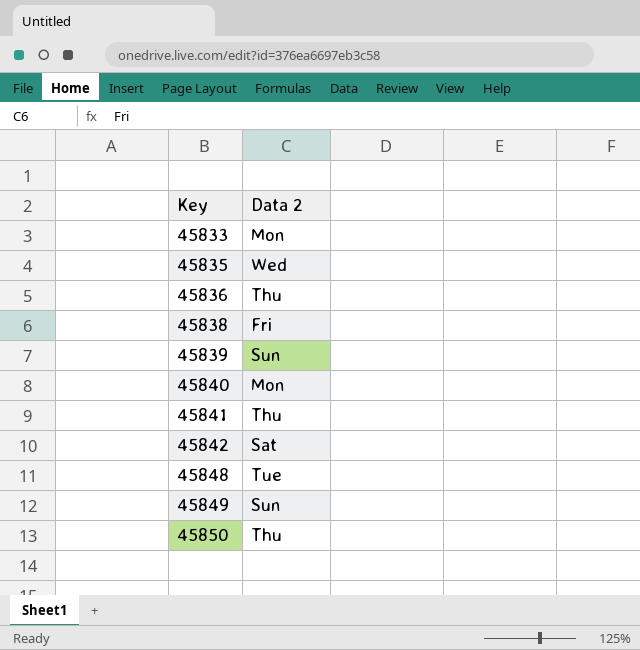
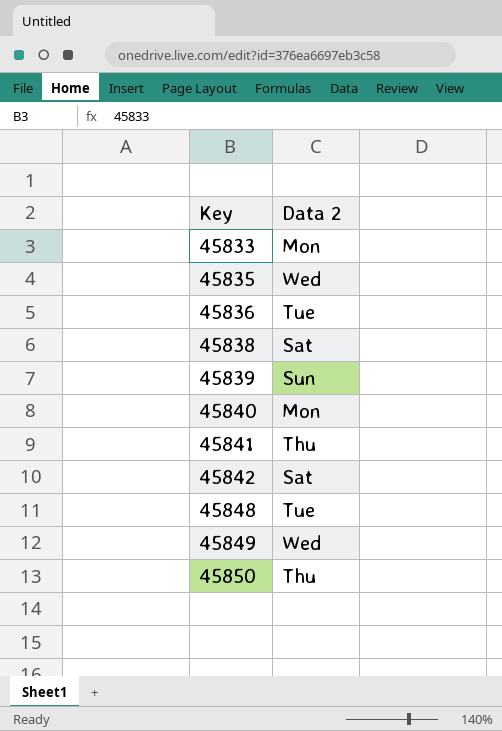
45836 | Data 2: Thu -> Tue
45838 | Data 2: Fri -> Sat
45849 | Data 2: Sun -> Wed

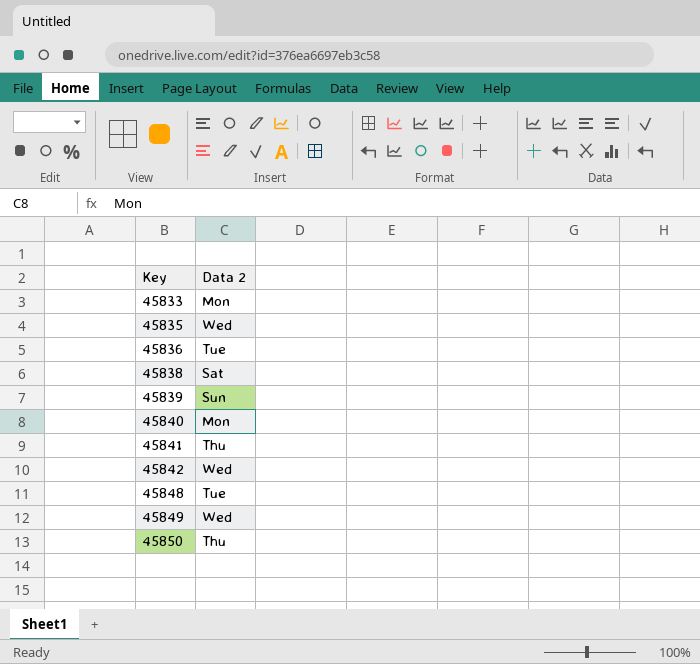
45842 | Data 2: Sat -> Wed

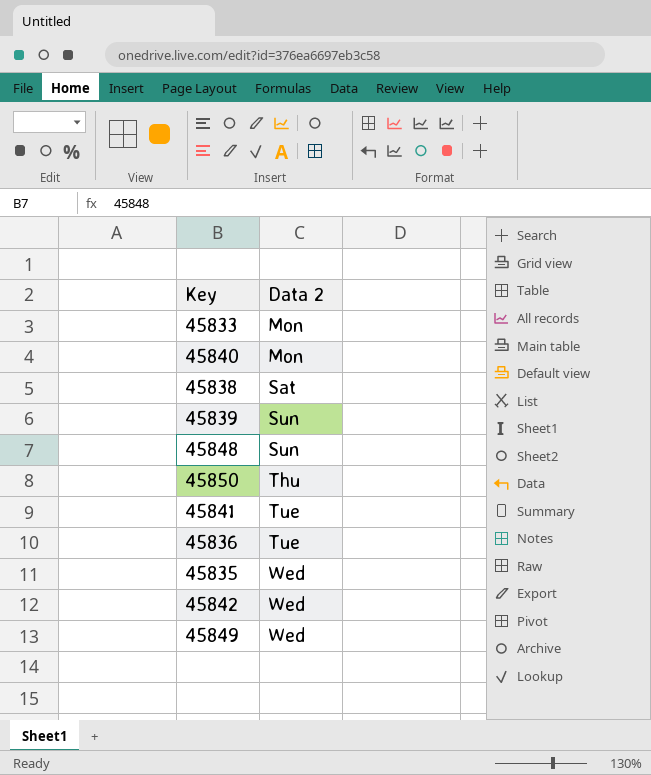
row order: Key ascending -> Data 2 ascending
45848 | Data 2: Tue -> Sun
45841 | Data 2: Thu -> Tue

